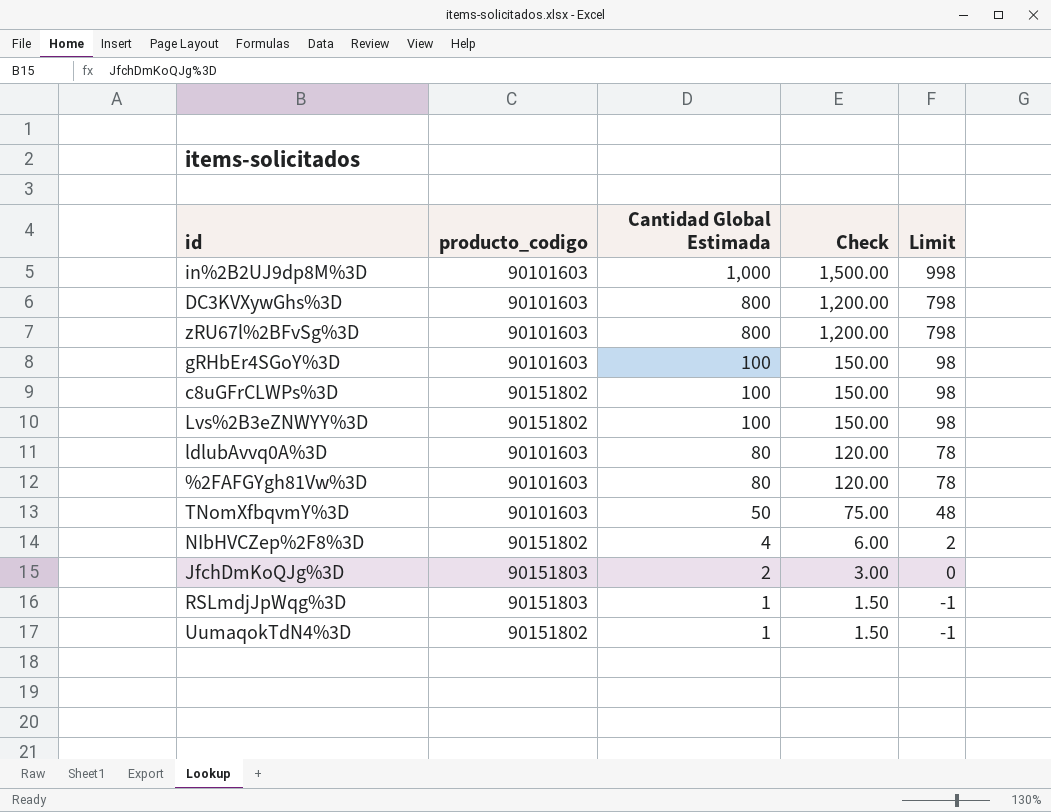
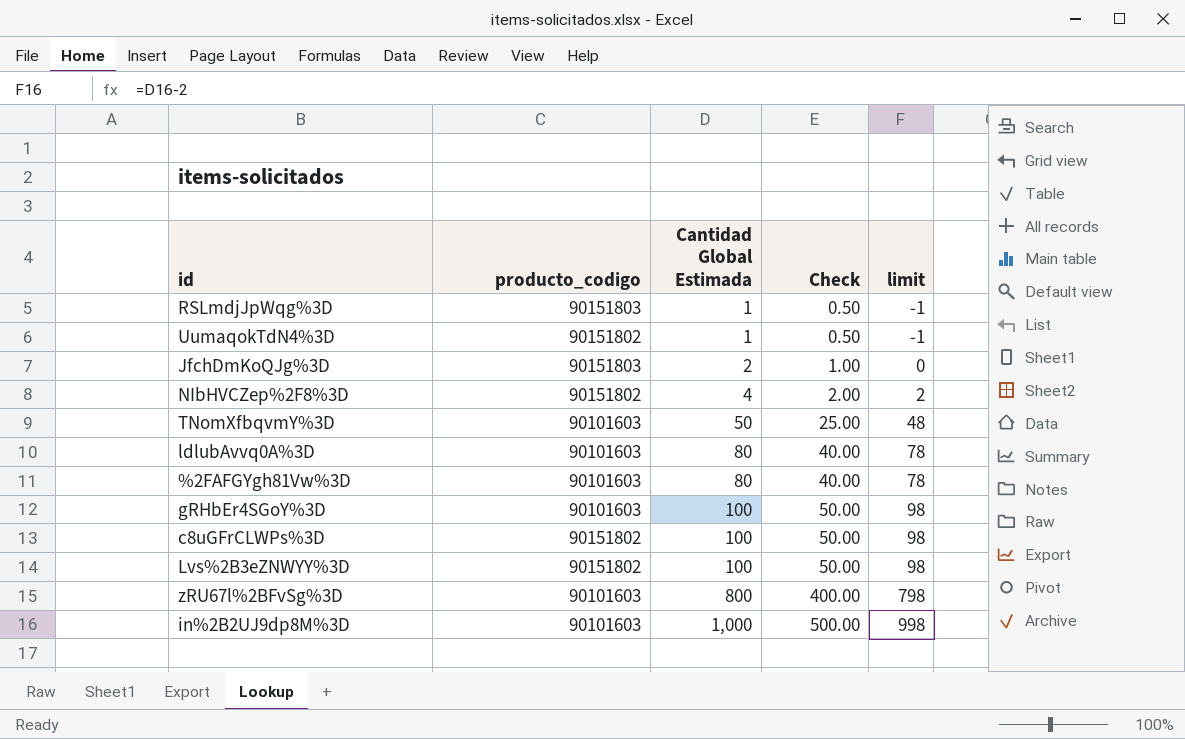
row order: Cantidad Global Estimada descending -> Cantidad Global Estimada ascending
column Check | formula: [Cantidad Global Estimada] * 1.5 -> [Cantidad Global Estimada] * 0.5
column name: Limit -> limit
row DC3KVXywGhs%3D: 90101603 | 800 | 1,200.00 | 798 -> none

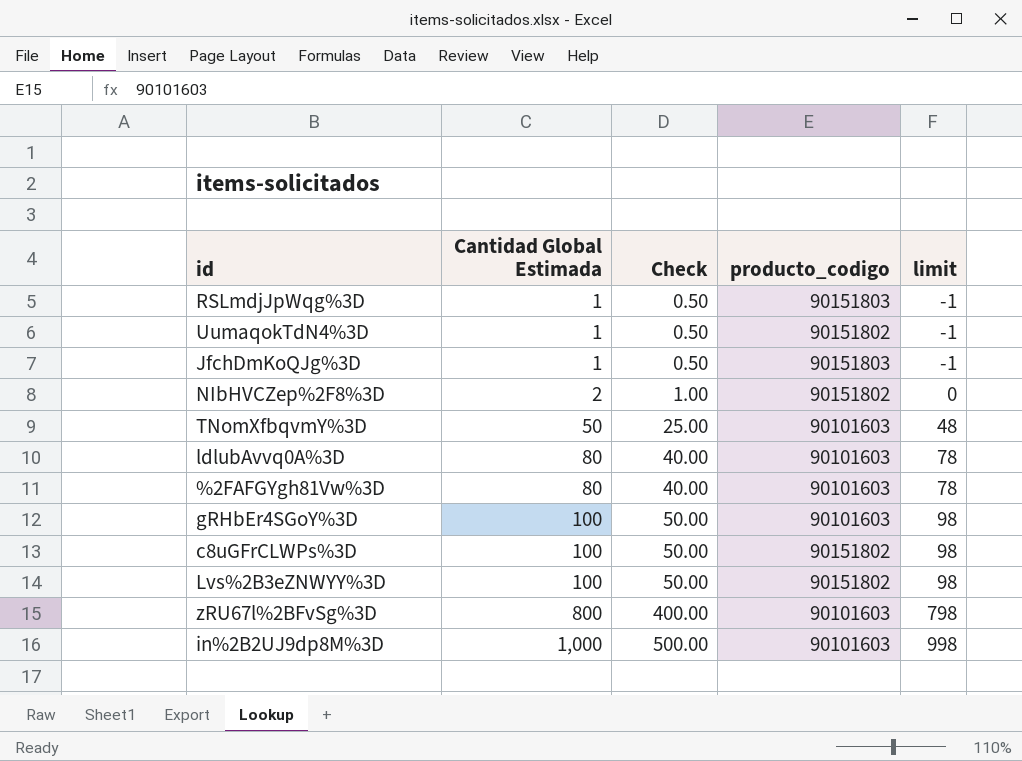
column producto_codigo | position: 2 -> 4
JfchDmKoQJg%3D | Cantidad Global Estimada: 2 -> 1
JfchDmKoQJg%3D | Check: 1.00 -> 0.50
JfchDmKoQJg%3D | limit: 0 -> -1
NIbHVCZep%2F8%3D | Cantidad Global Estimada: 4 -> 2
NIbHVCZep%2F8%3D | Check: 2.00 -> 1.00
NIbHVCZep%2F8%3D | limit: 2 -> 0

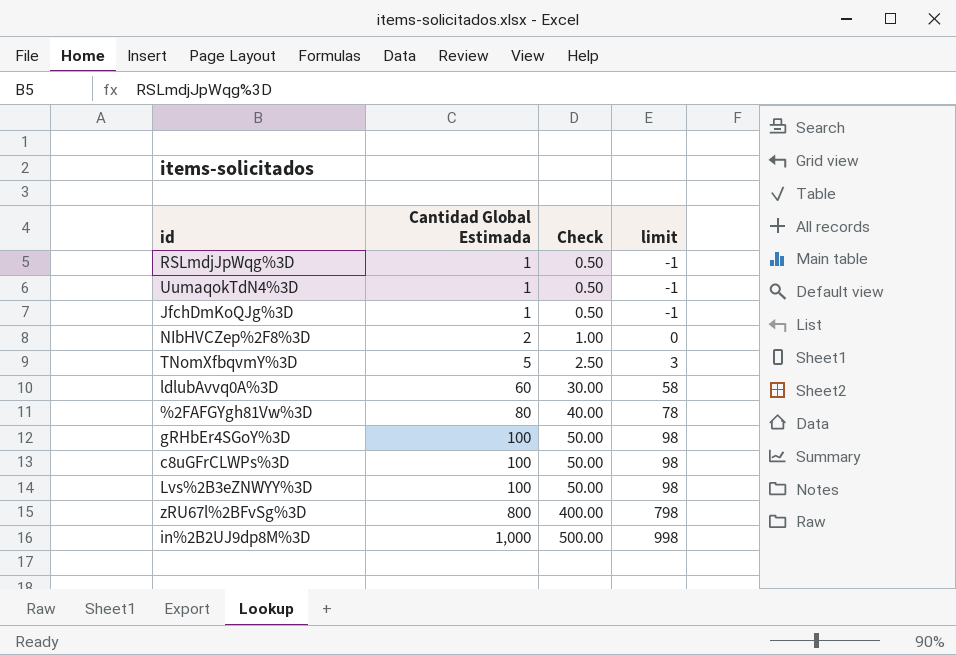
column producto_codigo | position: 4 -> none
TNomXfbqvmY%3D | Cantidad Global Estimada: 50 -> 5
TNomXfbqvmY%3D | Check: 25.00 -> 2.50
TNomXfbqvmY%3D | limit: 48 -> 3
ldlubAvvq0A%3D | Cantidad Global Estimada: 80 -> 60
ldlubAvvq0A%3D | Check: 40.00 -> 30.00
ldlubAvvq0A%3D | limit: 78 -> 58

